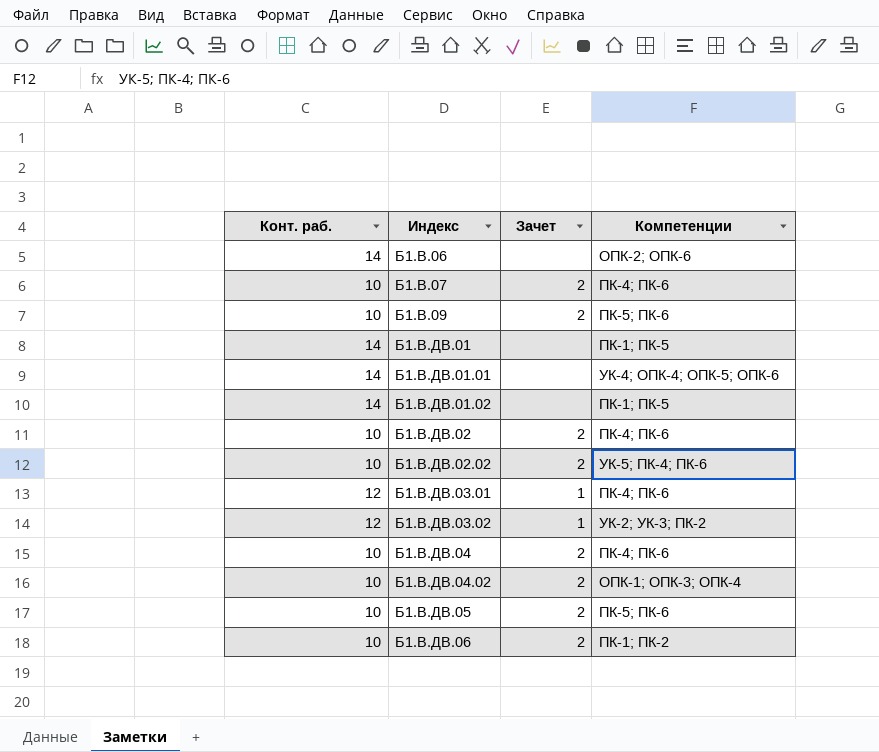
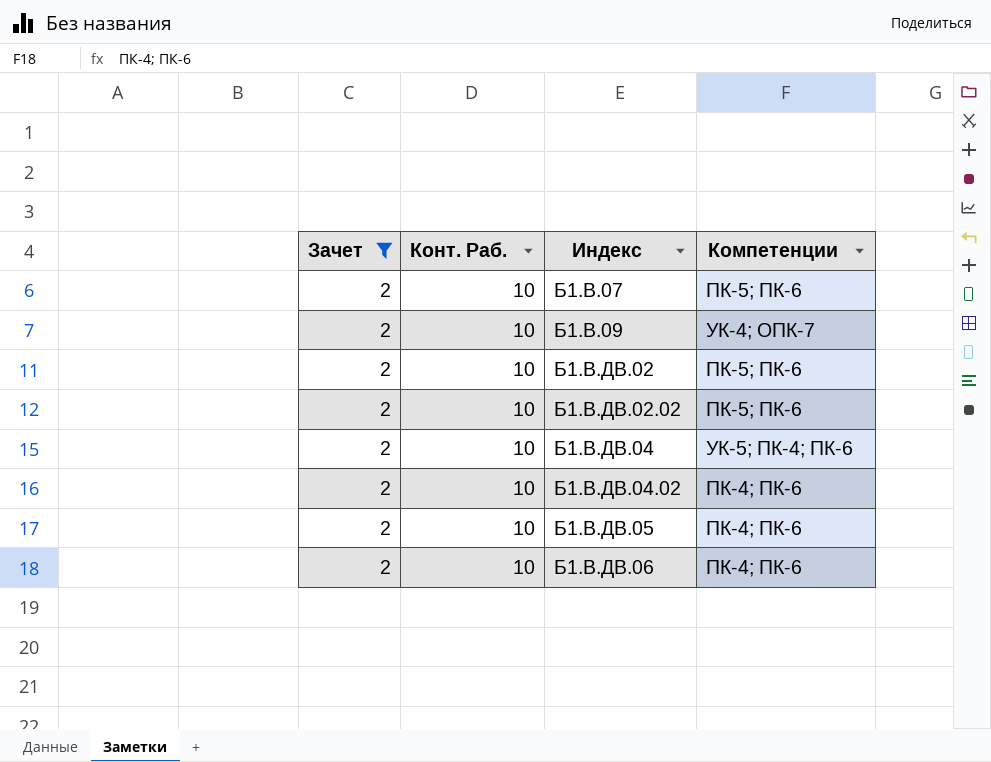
filter: none -> Зачет = 2
column Зачет | position: 3 -> 1
column name: Конт. раб. -> Конт. Раб.
Б1.В.07 | Компетенции: ПК-4; ПК-6 -> ПК-5; ПК-6
Б1.В.09 | Компетенции: ПК-5; ПК-6 -> УК-4; ОПК-7
Б1.В.ДВ.02 | Компетенции: ПК-4; ПК-6 -> ПК-5; ПК-6
Б1.В.ДВ.02.02 | Компетенции: УК-5; ПК-4; ПК-6 -> ПК-5; ПК-6
Б1.В.ДВ.04 | Компетенции: ПК-4; ПК-6 -> УК-5; ПК-4; ПК-6
Б1.В.ДВ.04.02 | Компетенции: ОПК-1; ОПК-3; ОПК-4 -> ПК-4; ПК-6
Б1.В.ДВ.05 | Компетенции: ПК-5; ПК-6 -> ПК-4; ПК-6
Б1.В.ДВ.06 | Компетенции: ПК-1; ПК-2 -> ПК-4; ПК-6

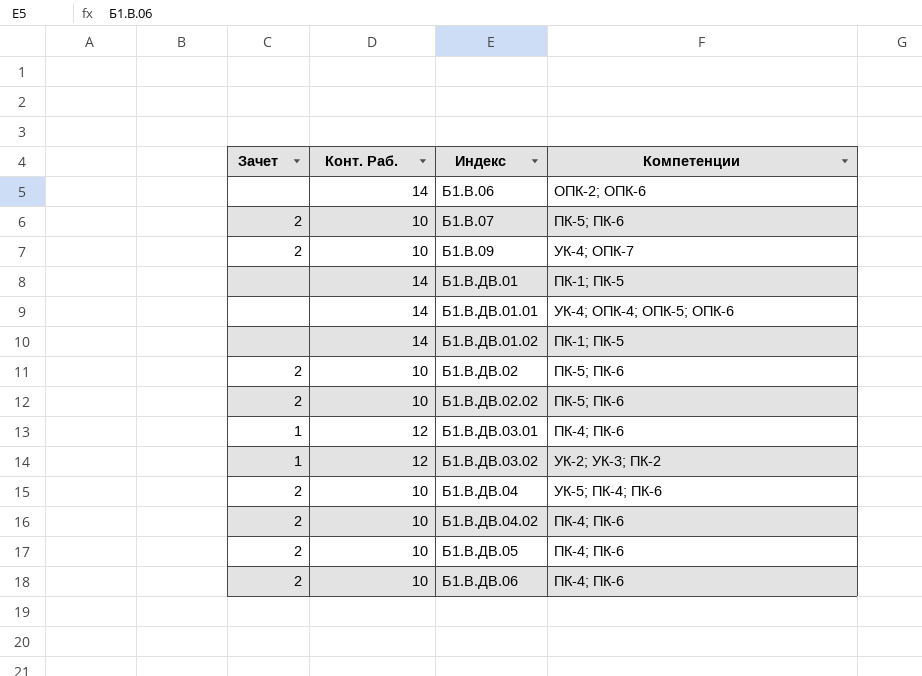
filter: Зачет = 2 -> none

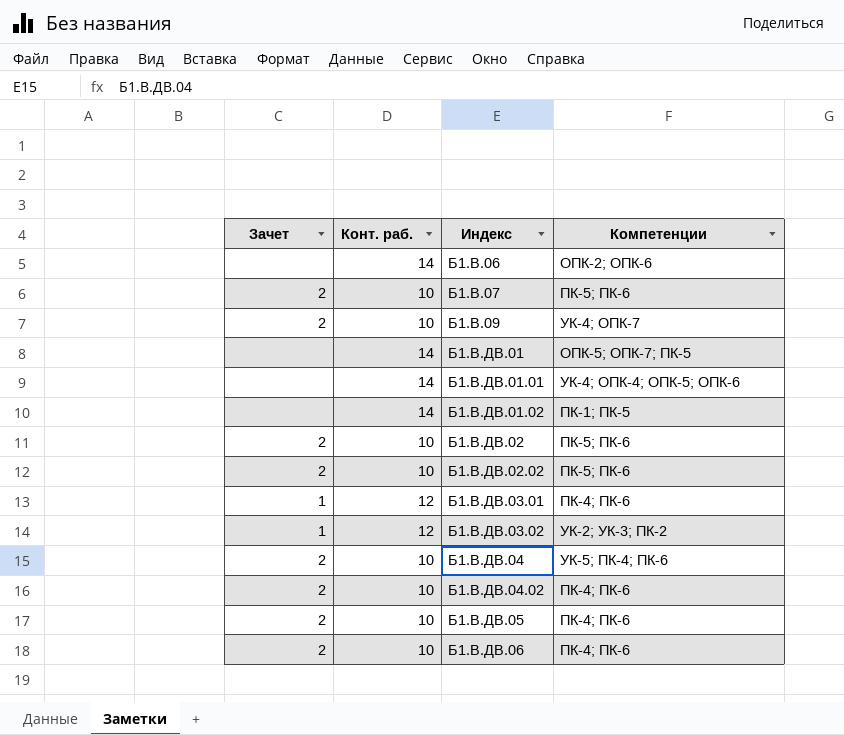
column name: Конт. Раб. -> Конт. раб.
Б1.В.ДВ.01 | Компетенции: ПК-1; ПК-5 -> ОПК-5; ОПК-7; ПК-5

